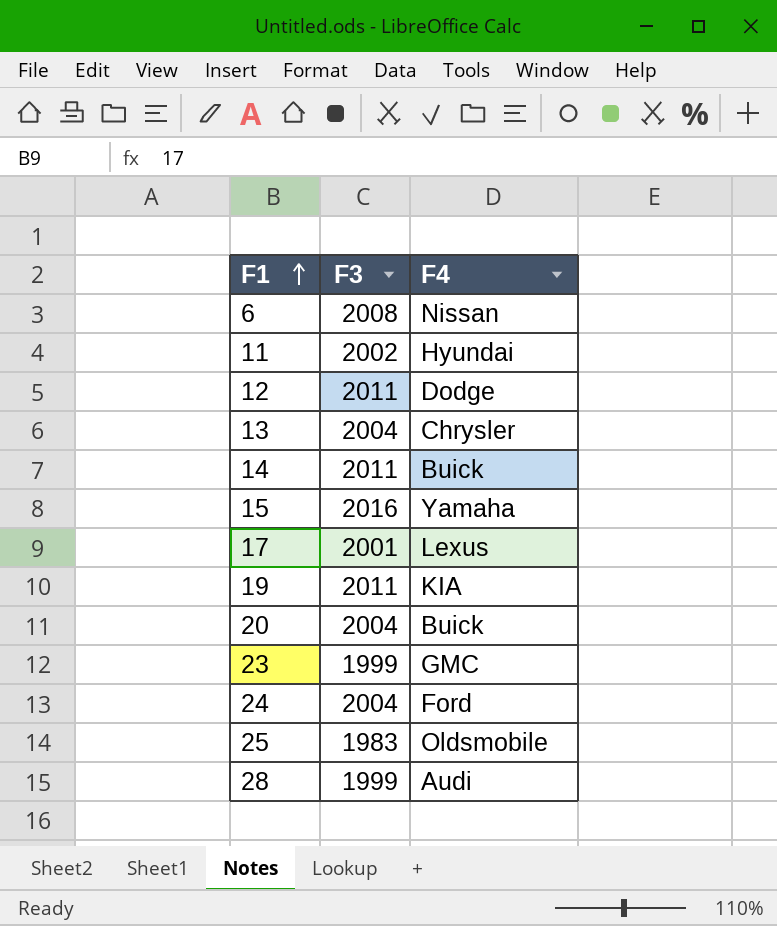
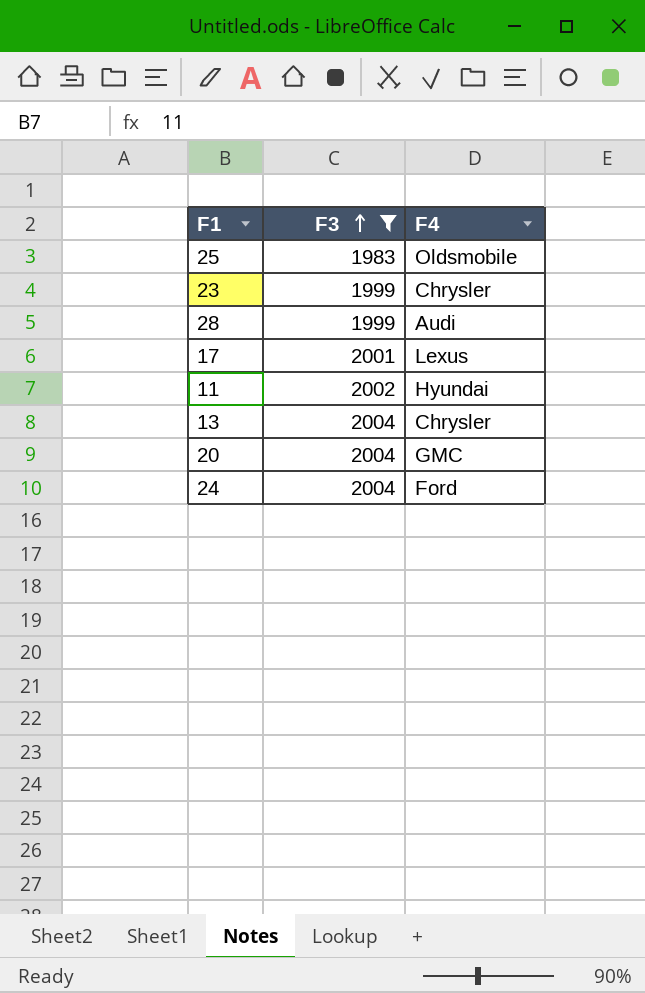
filter: none -> F3 <= 2004
row order: F1 ascending -> F3 ascending
23 | F4: GMC -> Chrysler
20 | F4: Buick -> GMC

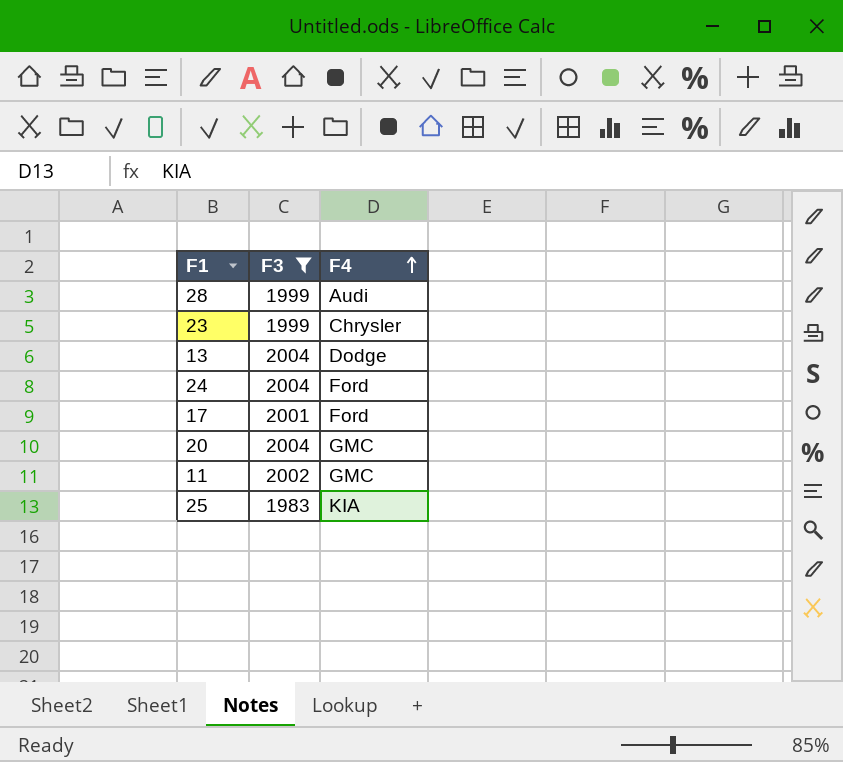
row order: F3 ascending -> F4 ascending
13 | F4: Chrysler -> Dodge
17 | F4: Lexus -> Ford
11 | F4: Hyundai -> GMC
25 | F4: Oldsmobile -> KIA

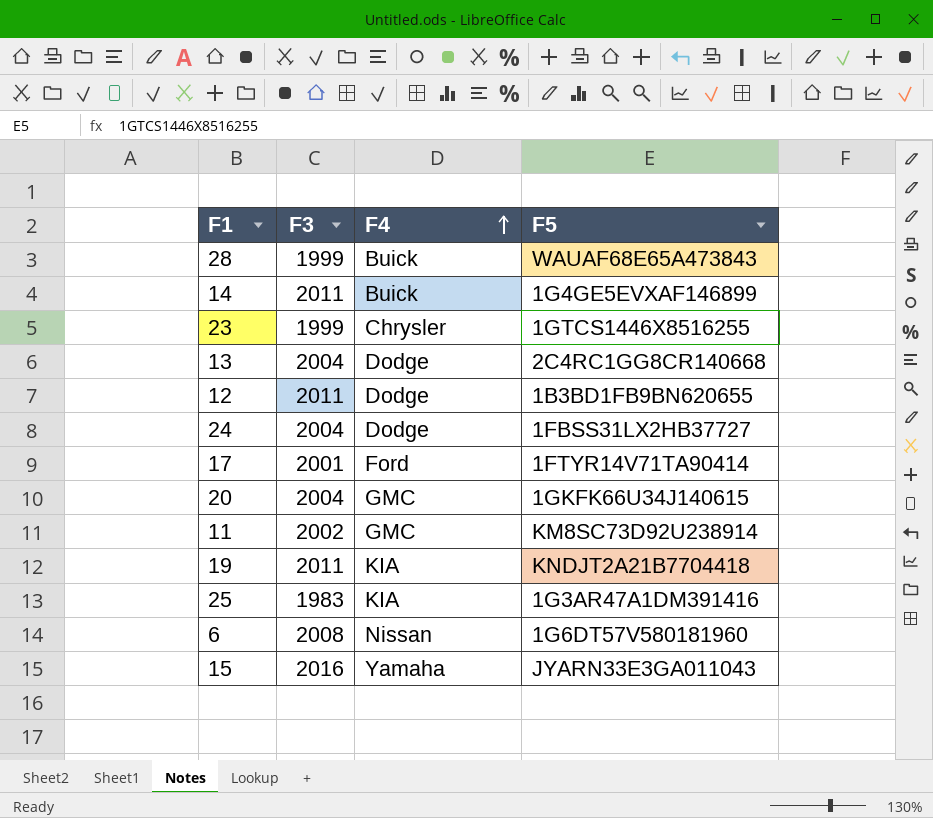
filter: F3 <= 2004 -> none
column F5 | position: none -> 4
28 | F4: Audi -> Buick
24 | F4: Ford -> Dodge

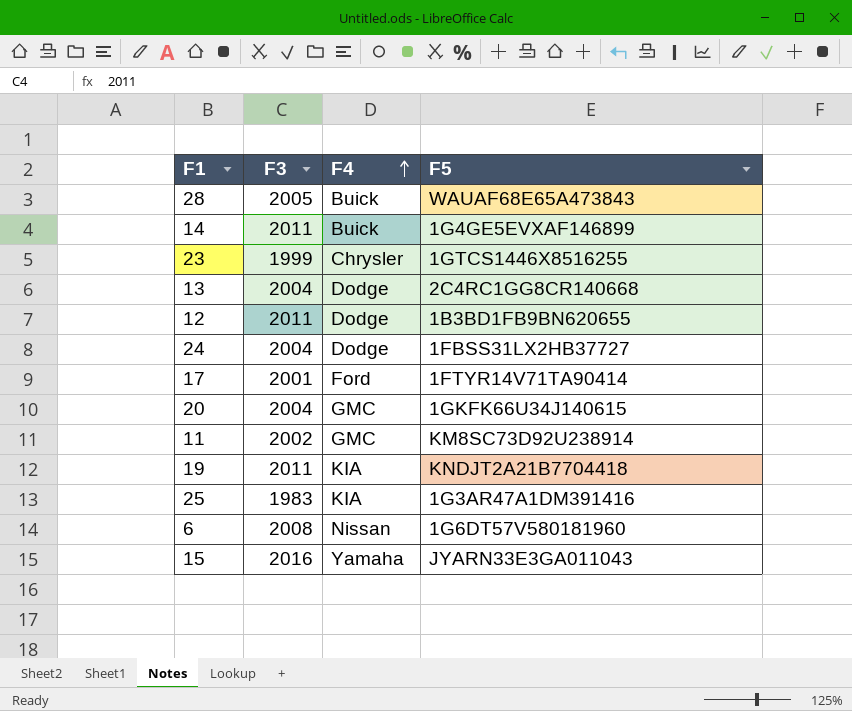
28 | F3: 1999 -> 2005

